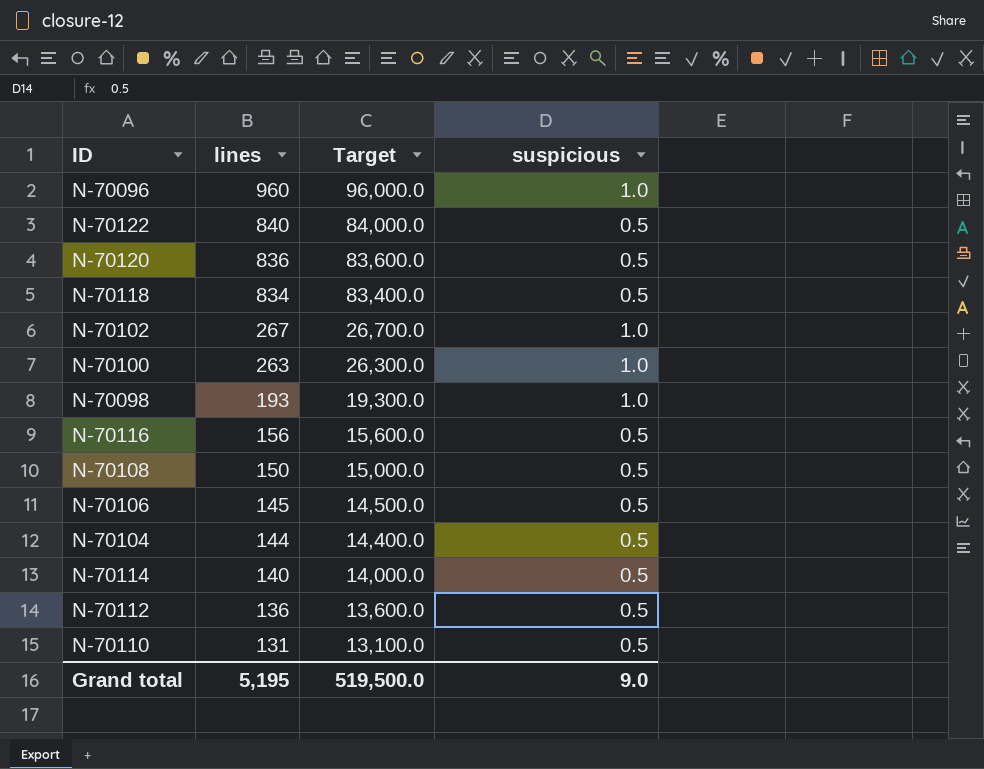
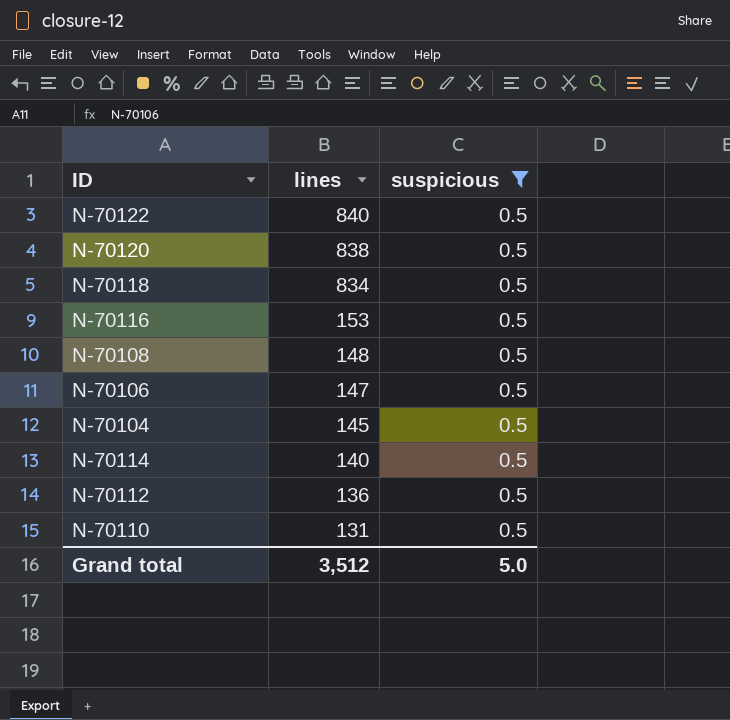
filter: none -> suspicious = 0.5
column Target | formula: [lines] * 100 -> none
N-70120 | lines: 836 -> 838
N-70116 | lines: 156 -> 153
N-70108 | lines: 150 -> 148
N-70106 | lines: 145 -> 147
N-70104 | lines: 144 -> 145
Grand total | lines: 5,195 -> 3,512
Grand total | suspicious: 9.0 -> 5.0

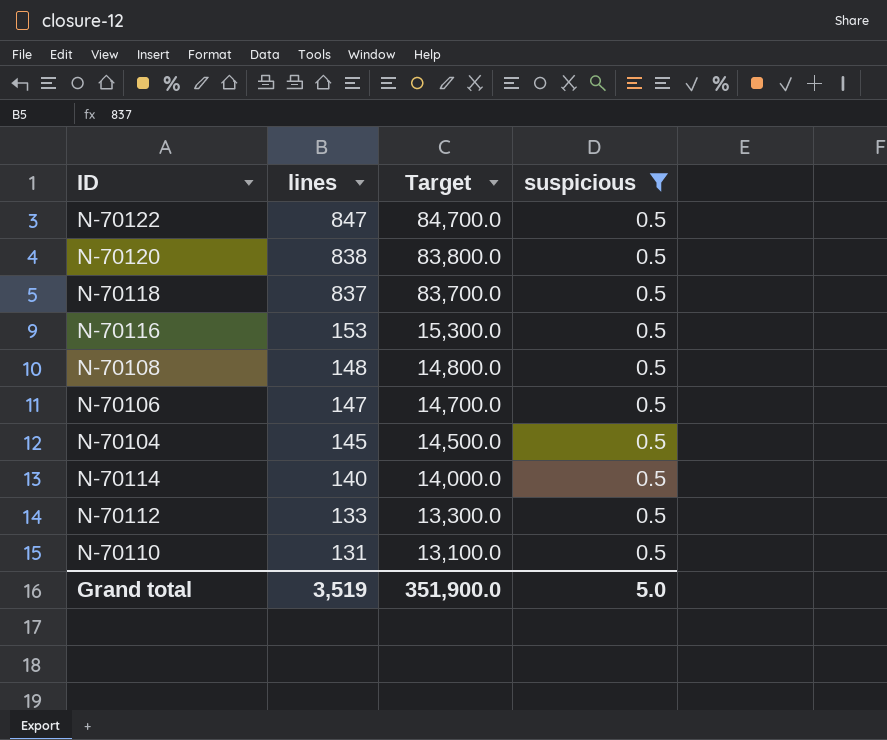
column Target | formula: none -> [lines] * 100
N-70122 | lines: 840 -> 847
N-70118 | lines: 834 -> 837
N-70112 | lines: 136 -> 133
Grand total | lines: 3,512 -> 3,519

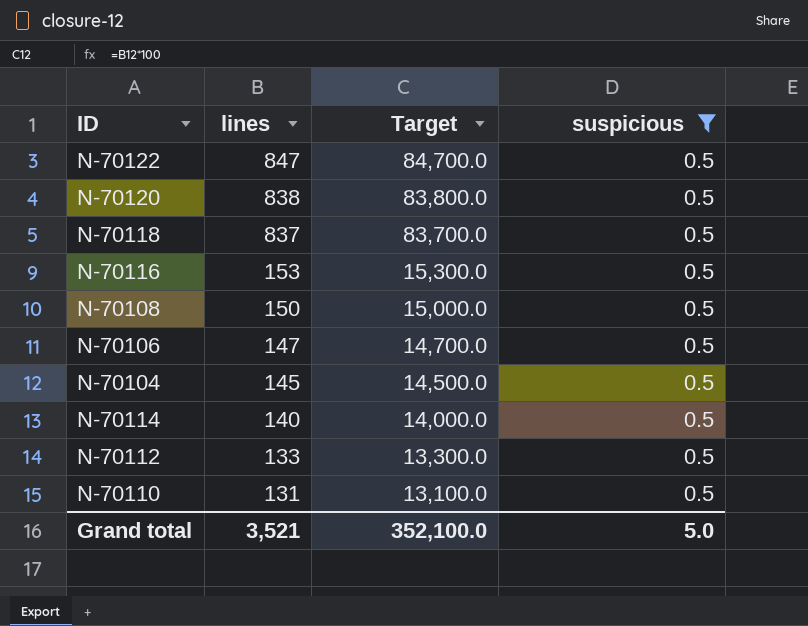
N-70108 | lines: 148 -> 150
N-70108 | Target: 14,800.0 -> 15,000.0
Grand total | lines: 3,519 -> 3,521
Grand total | Target: 351,900.0 -> 352,100.0

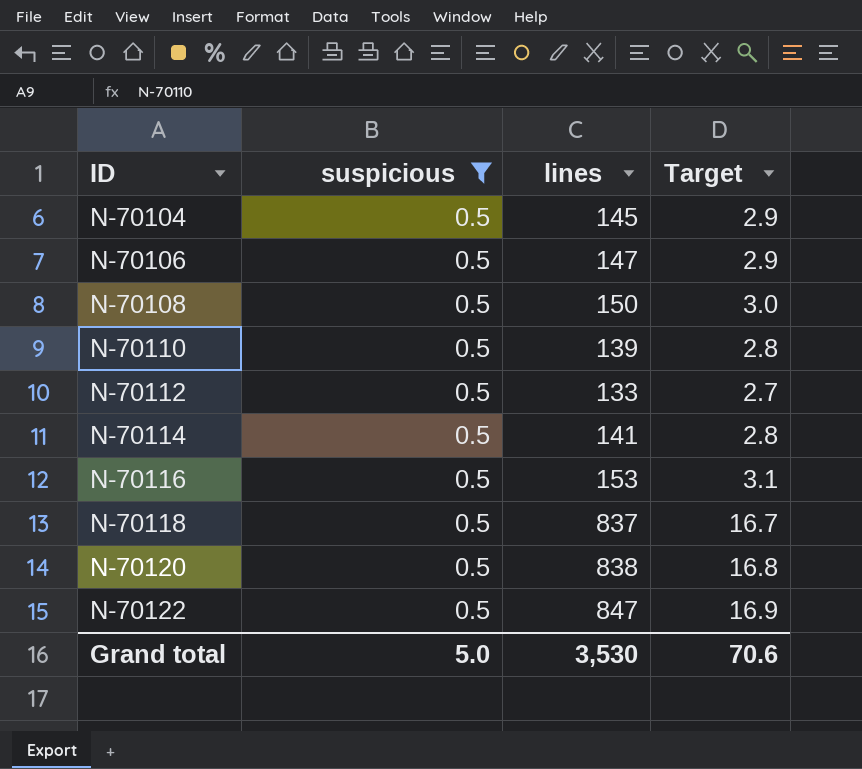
row order: lines descending -> ID ascending
column suspicious | position: 4 -> 2
column Target | formula: [lines] * 100 -> [lines] * 0.02
N-70110 | lines: 131 -> 139
N-70114 | lines: 140 -> 141
Grand total | lines: 3,521 -> 3,530
Grand total | Target: 352,100.0 -> 70.6

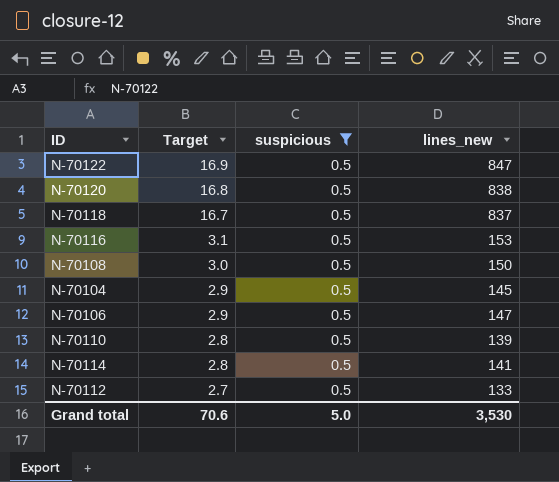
row order: ID ascending -> Target descending
column Target | position: 4 -> 2
column name: lines -> lines_new

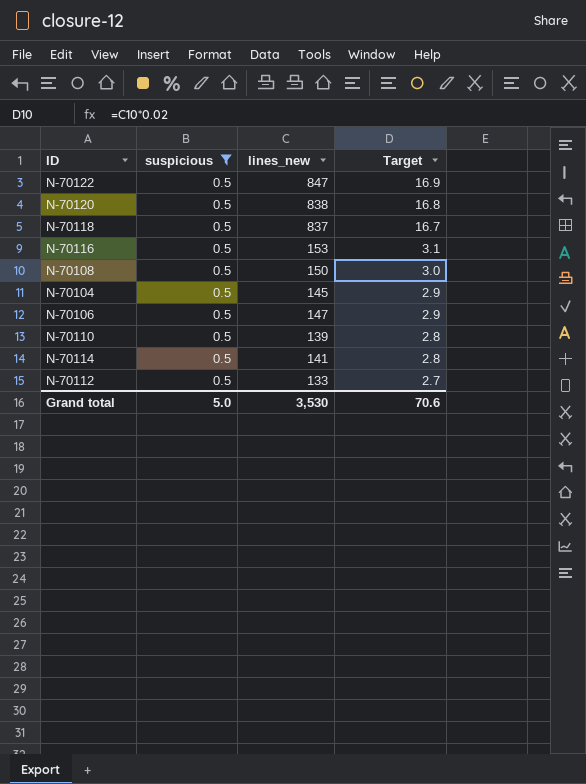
column Target | position: 2 -> 4

